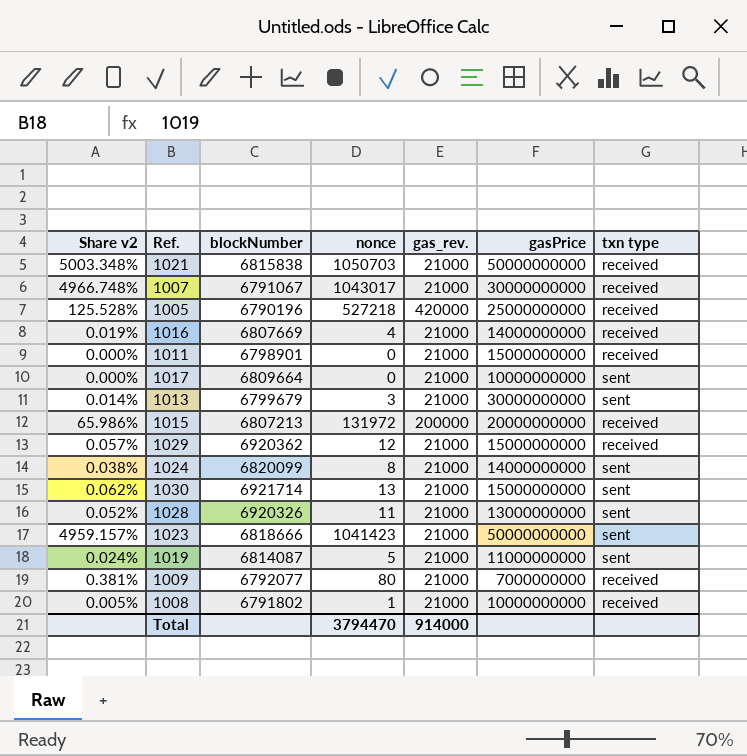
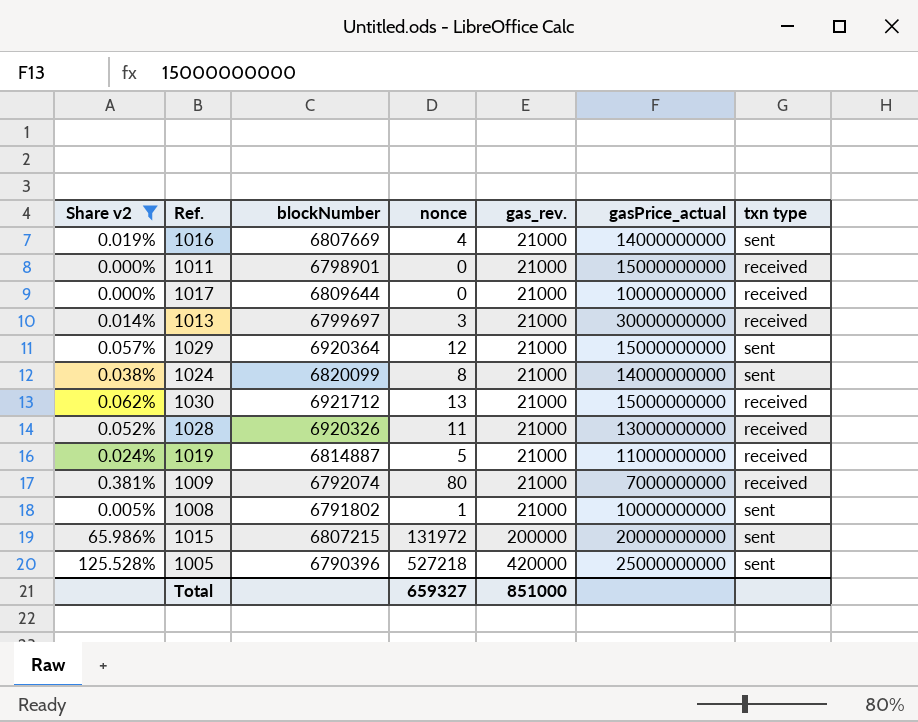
filter: none -> Share v2 <= 125.528%
row order: none -> gas_rev. ascending
column name: gasPrice -> gasPrice_actual
1016 | txn type: received -> sent
1017 | blockNumber: 6809664 -> 6809644
1017 | txn type: sent -> received
1013 | blockNumber: 6799679 -> 6799697
1013 | txn type: sent -> received
1029 | blockNumber: 6920362 -> 6920364
1029 | txn type: received -> sent
1030 | blockNumber: 6921714 -> 6921712
1030 | txn type: sent -> received
1028 | txn type: sent -> received
1019 | blockNumber: 6814087 -> 6814887
1019 | txn type: sent -> received
1009 | blockNumber: 6792077 -> 6792074
1008 | txn type: received -> sent
1015 | blockNumber: 6807213 -> 6807215
1015 | txn type: received -> sent
1005 | blockNumber: 6790196 -> 6790396
1005 | txn type: received -> sent
Total | nonce: 3794470 -> 659327
Total | gas_rev.: 914000 -> 851000

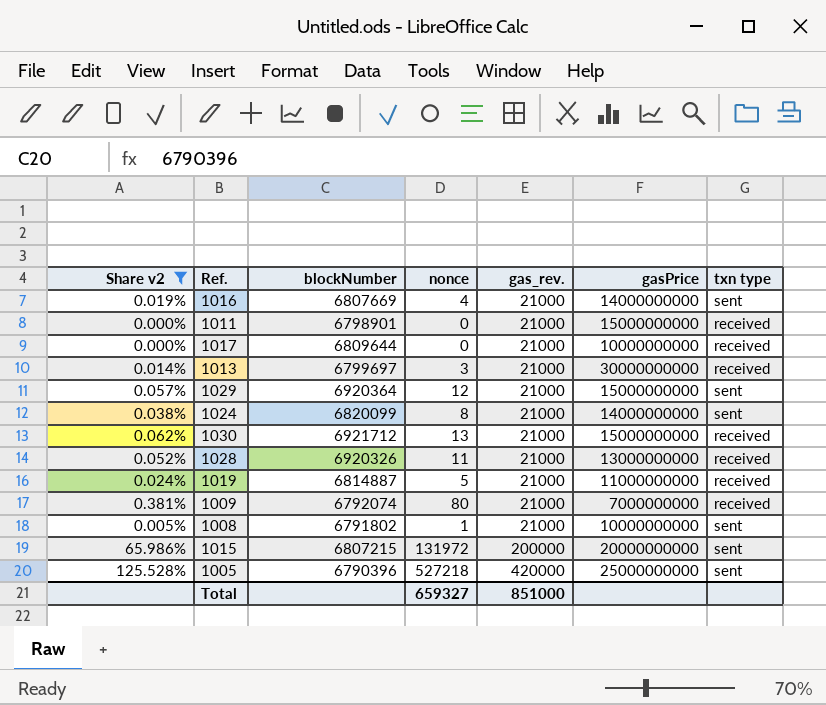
column name: gasPrice_actual -> gasPrice

